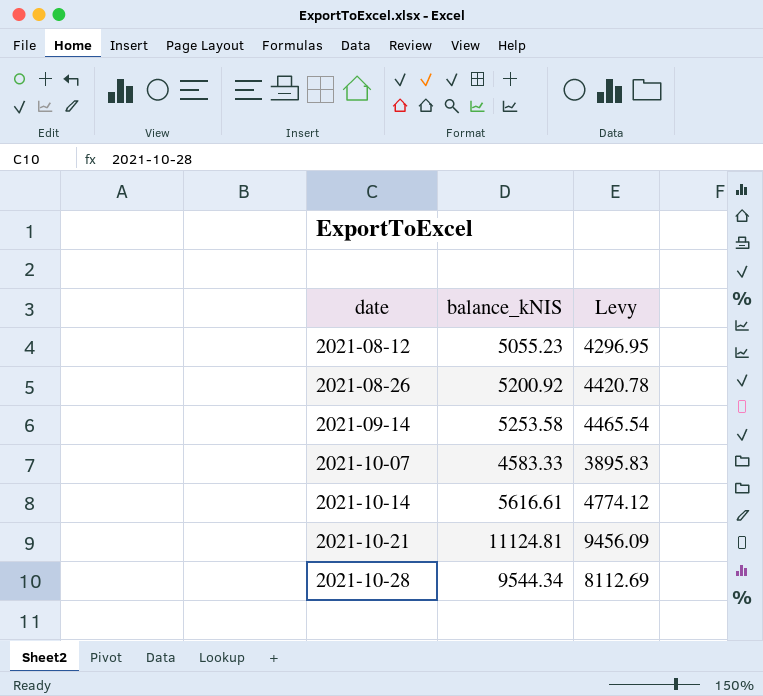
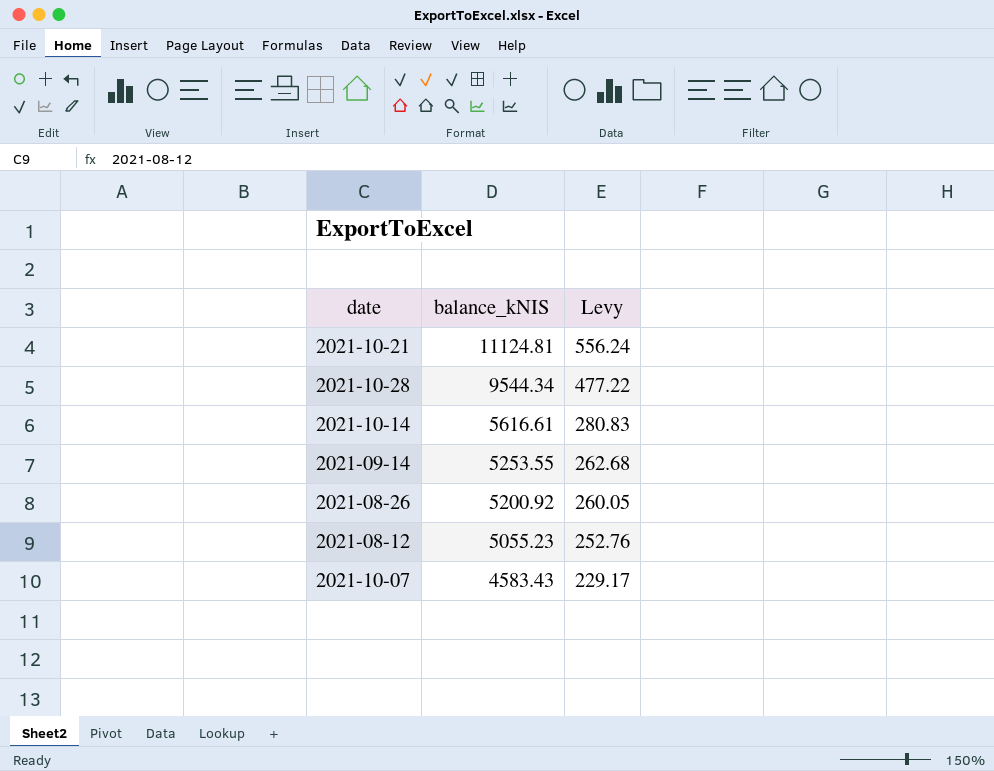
row order: date ascending -> balance_kNIS descending
column Levy | formula: [balance_kNIS] * 0.85 -> [balance_kNIS] * 0.05
2021-09-14 | balance_kNIS: 5253.58 -> 5253.55
2021-10-07 | balance_kNIS: 4583.33 -> 4583.43

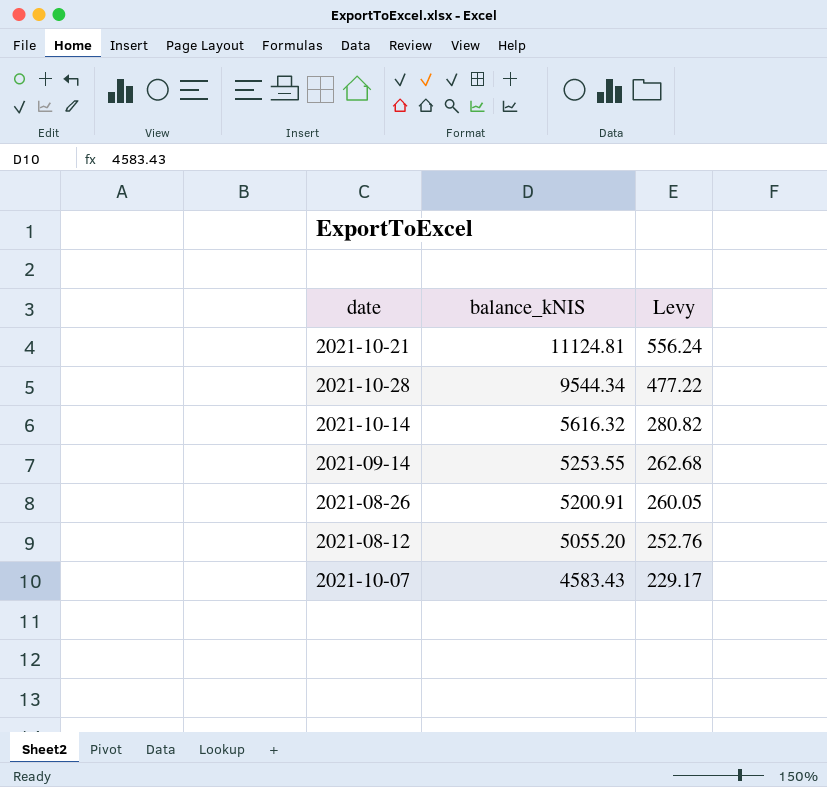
2021-10-14 | balance_kNIS: 5616.61 -> 5616.32
2021-10-14 | Levy: 280.83 -> 280.82
2021-08-26 | balance_kNIS: 5200.92 -> 5200.91
2021-08-12 | balance_kNIS: 5055.23 -> 5055.20

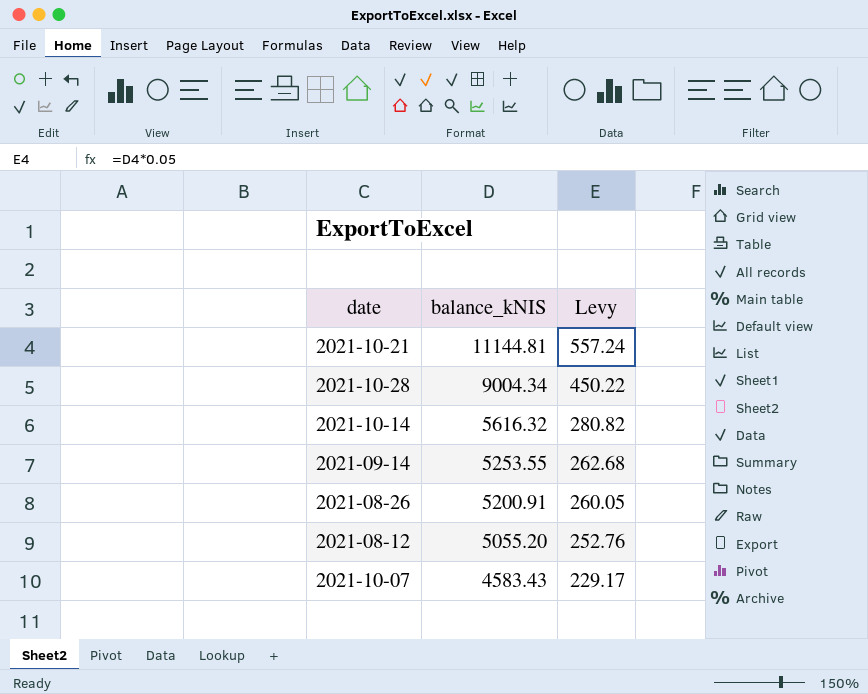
2021-10-21 | balance_kNIS: 11124.81 -> 11144.81
2021-10-21 | Levy: 556.24 -> 557.24
2021-10-28 | balance_kNIS: 9544.34 -> 9004.34
2021-10-28 | Levy: 477.22 -> 450.22

